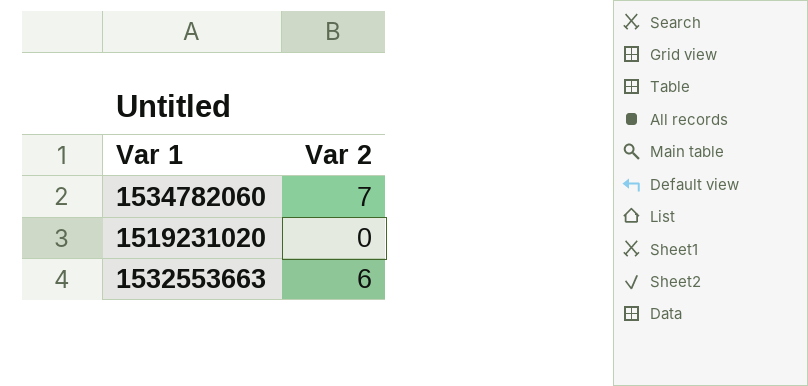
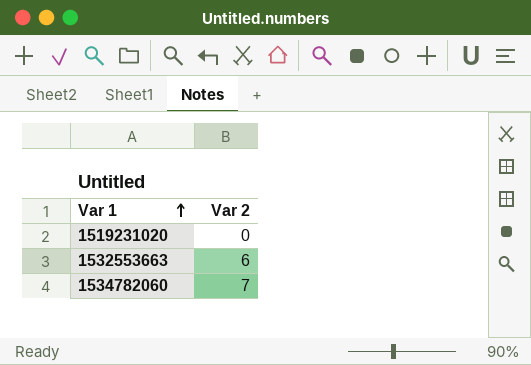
row order: none -> Var 1 ascending

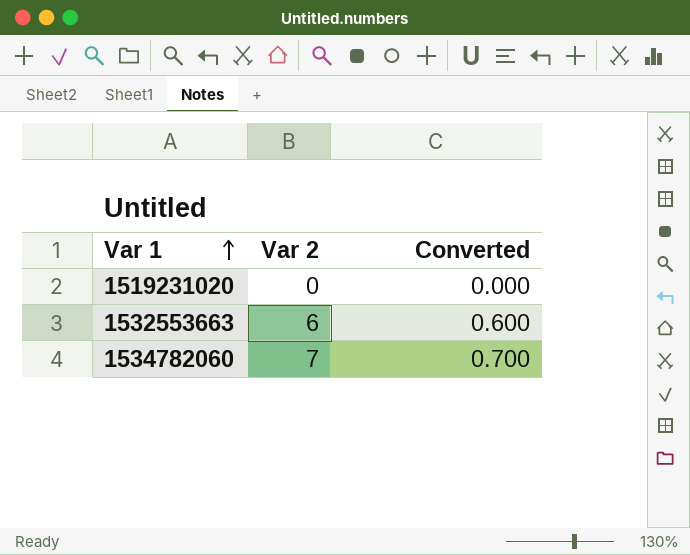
column Converted | formula: none -> [Var 2] * 0.1

